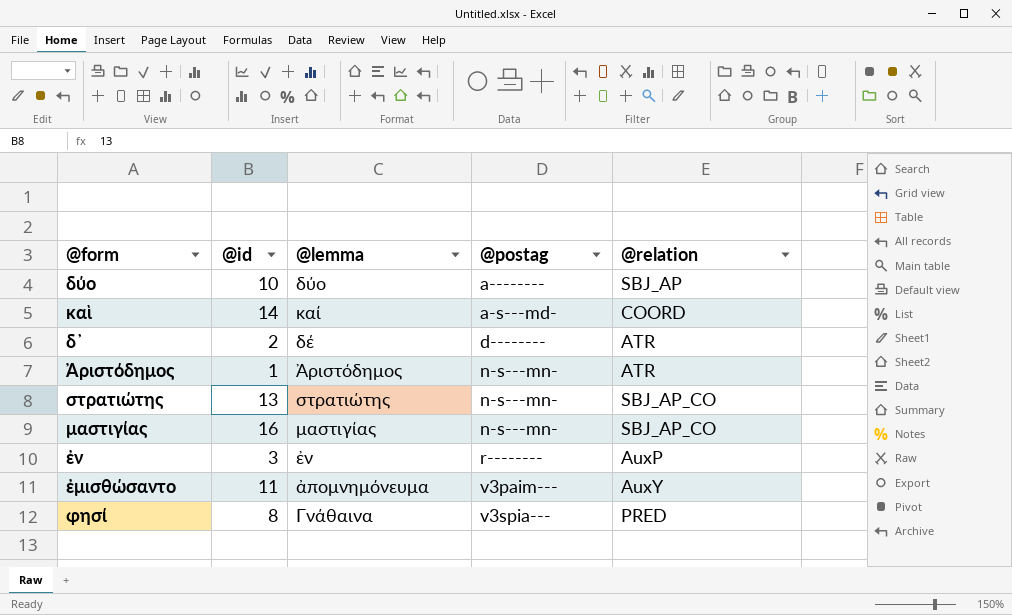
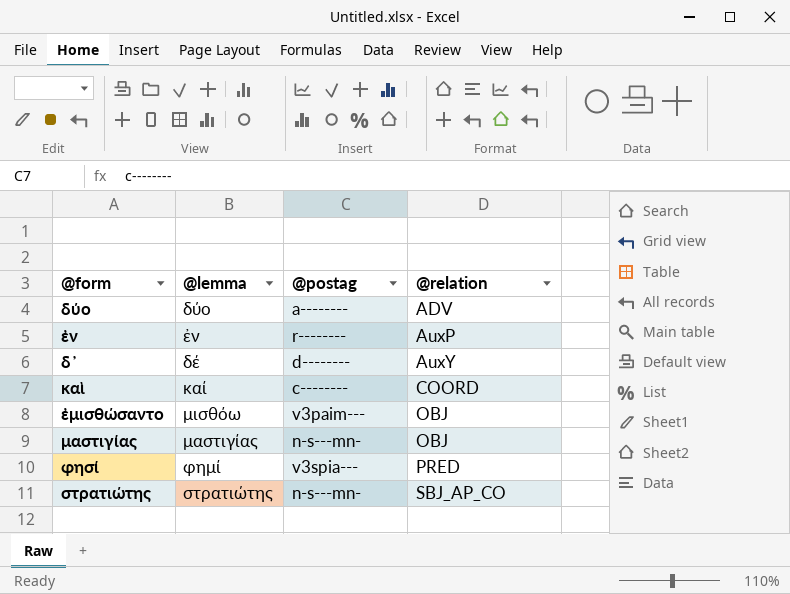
row order: @postag ascending -> @relation ascending
column @id | position: 2 -> none
row Ἀριστόδημος: 1 | Ἀριστόδημος | n-s---mn- | ATR -> none
δύο | @relation: SBJ_AP -> ADV
δ᾽ | @relation: ATR -> AuxY
καὶ | @postag: a-s---md- -> c--------
ἐμισθώσαντο | @lemma: ἀπομνημόνευμα -> μισθόω
ἐμισθώσαντο | @relation: AuxY -> OBJ
μαστιγίας | @relation: SBJ_AP_CO -> OBJ
φησί | @lemma: Γνάθαινα -> φημί

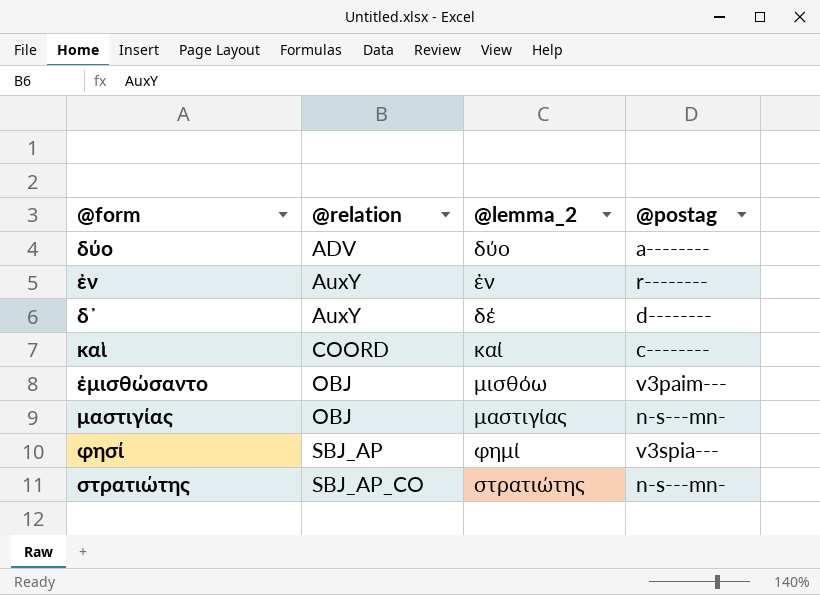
column @relation | position: 4 -> 2
column name: @lemma -> @lemma_2
ἐν | @relation: AuxP -> AuxY
φησί | @relation: PRED -> SBJ_AP

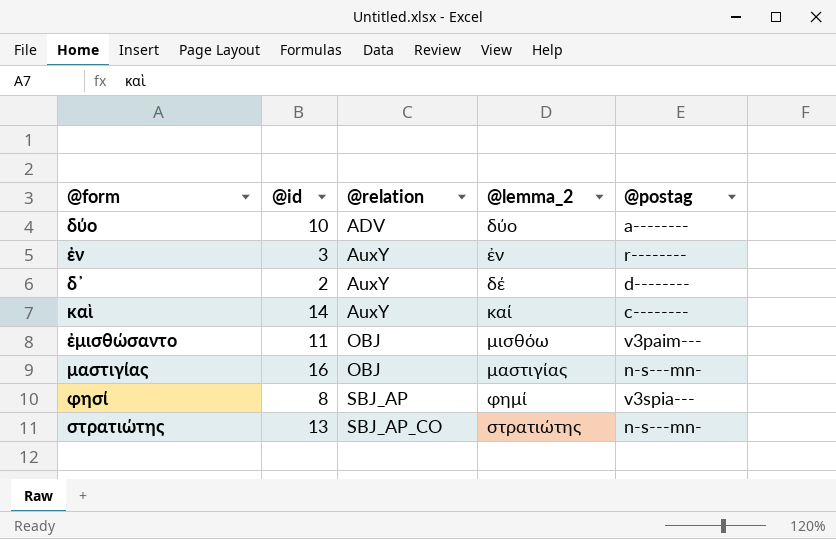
column @id | position: none -> 2
καὶ | @relation: COORD -> AuxY

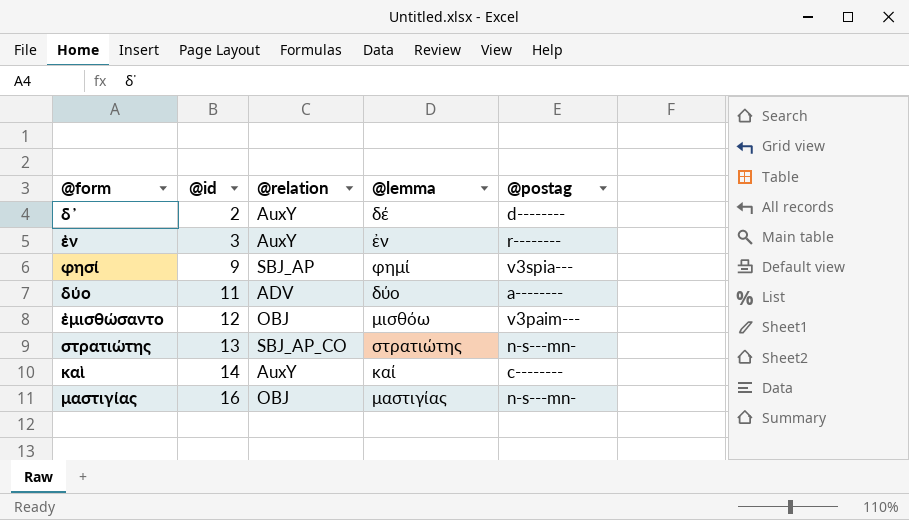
row order: @relation ascending -> @id ascending
column name: @lemma_2 -> @lemma
φησί | @id: 8 -> 9
δύο | @id: 10 -> 11
ἐμισθώσαντο | @id: 11 -> 12

